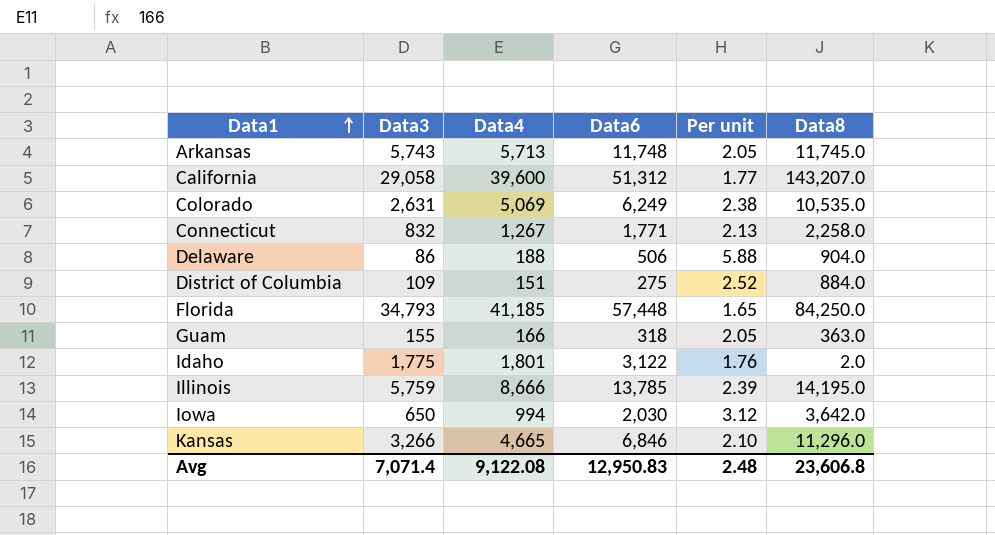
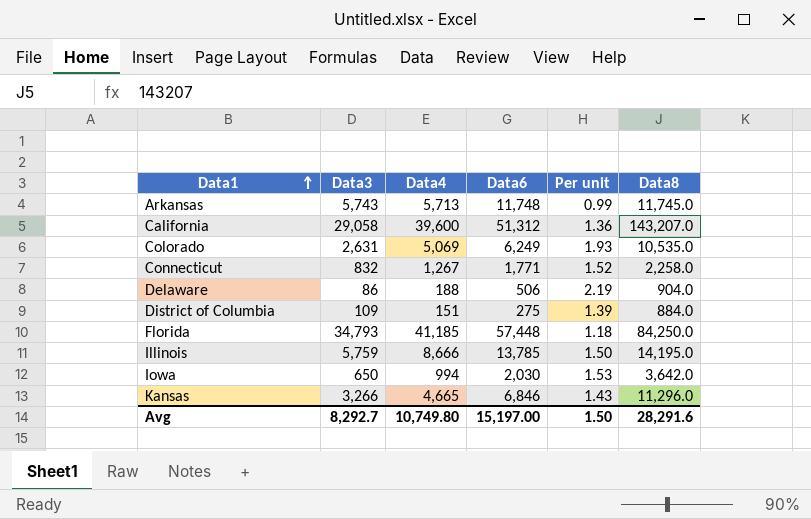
column Per unit | formula: [Data6] / [Data3] -> [Data4] / [Data3]
row Guam: 155 | 166 | 318 | 2.05 | 363.0 -> none
row Idaho: 1,775 | 1,801 | 3,122 | 1.76 | 2.0 -> none
Avg | Data3: 7,071.4 -> 8,292.7
Avg | Data4: 9,122.08 -> 10,749.80
Avg | Data6: 12,950.83 -> 15,197.00
Avg | Per unit: 2.48 -> 1.50
Avg | Data8: 23,606.8 -> 28,291.6

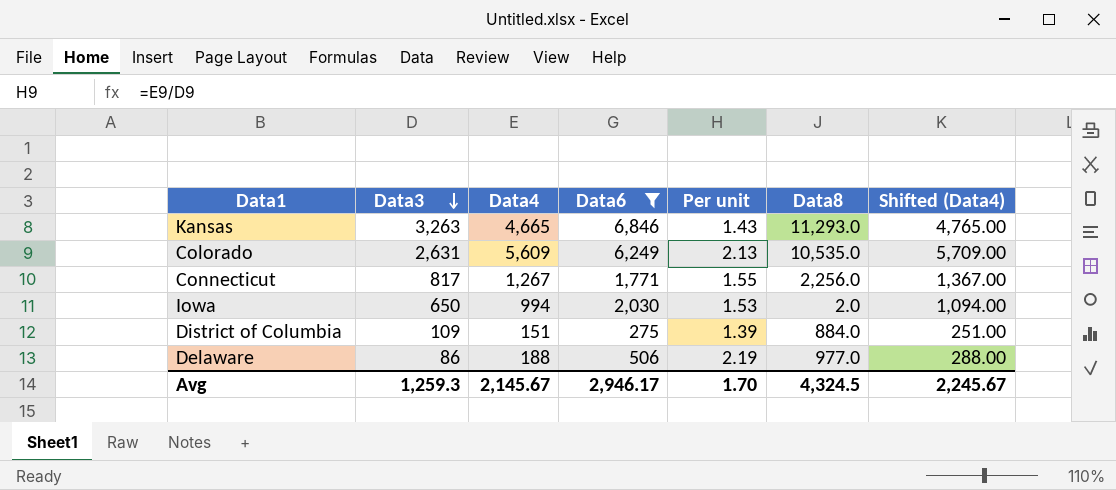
filter: none -> Data6 <= 6,846
row order: Data1 ascending -> Data3 descending
column Shifted (Data4) | formula: none -> [Data4] + 100
Kansas | Data3: 3,266 -> 3,263
Kansas | Data8: 11,296.0 -> 11,293.0
Colorado | Data4: 5,069 -> 5,609
Colorado | Per unit: 1.93 -> 2.13
Connecticut | Data3: 832 -> 817
Connecticut | Per unit: 1.52 -> 1.55
Connecticut | Data8: 2,258.0 -> 2,256.0
Iowa | Data8: 3,642.0 -> 2.0
Delaware | Data8: 904.0 -> 977.0
Avg | Data3: 8,292.7 -> 1,259.3
Avg | Data4: 10,749.80 -> 2,145.67
Avg | Data6: 15,197.00 -> 2,946.17
Avg | Per unit: 1.50 -> 1.70
Avg | Data8: 28,291.6 -> 4,324.5

